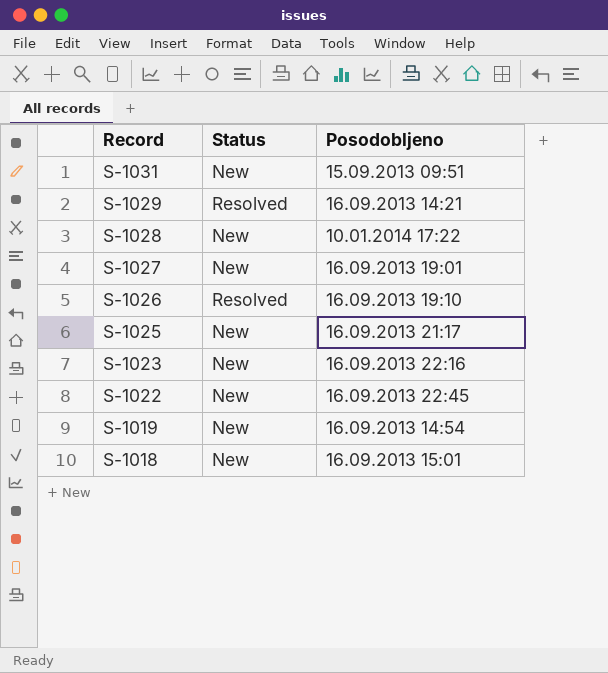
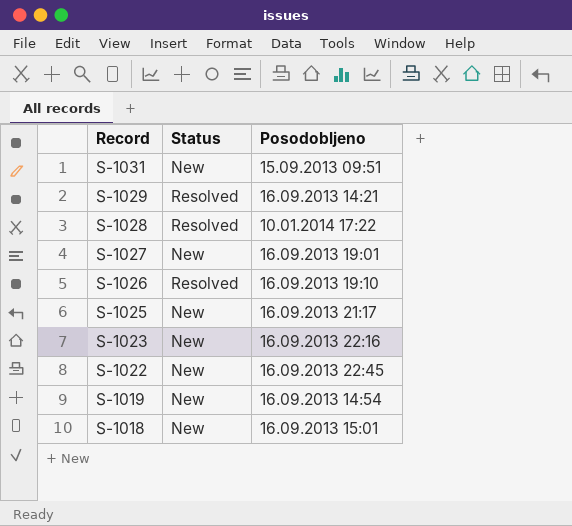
S-1028 | Status: New -> Resolved

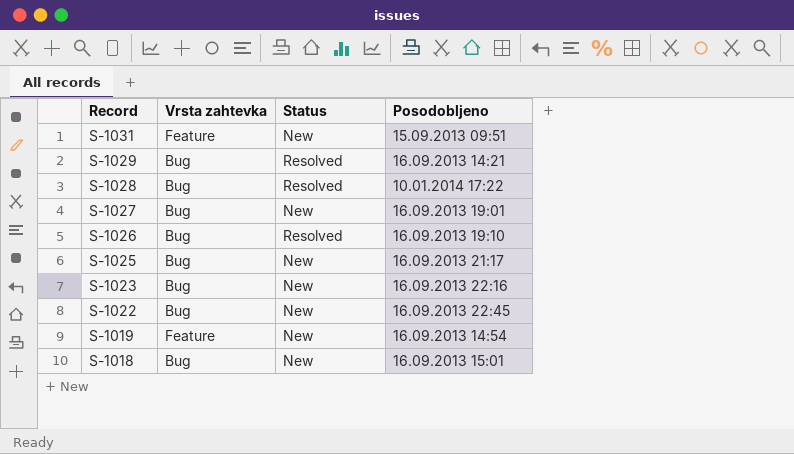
column Vrsta zahtevka | position: none -> 2

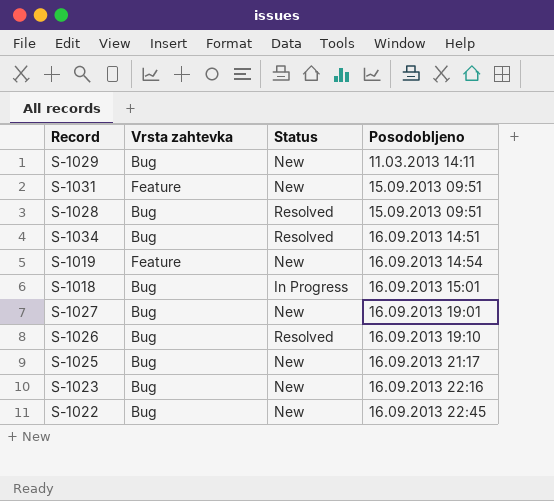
row order: Record descending -> Posodobljeno ascending
S-1029 | Status: Resolved -> New
S-1029 | Posodobljeno: 16.09.2013 14:21 -> 11.03.2013 14:11
S-1028 | Posodobljeno: 10.01.2014 17:22 -> 15.09.2013 09:51
row S-1034: none -> Bug | Resolved | 16.09.2013 14:51
S-1018 | Status: New -> In Progress

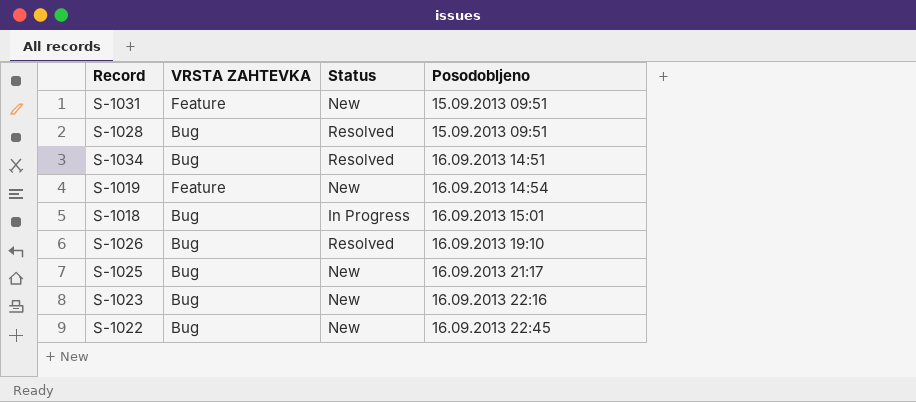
column name: Vrsta zahtevka -> VRSTA ZAHTEVKA
row S-1029: Bug | New | 11.03.2013 14:11 -> none
row S-1027: Bug | New | 16.09.2013 19:01 -> none

